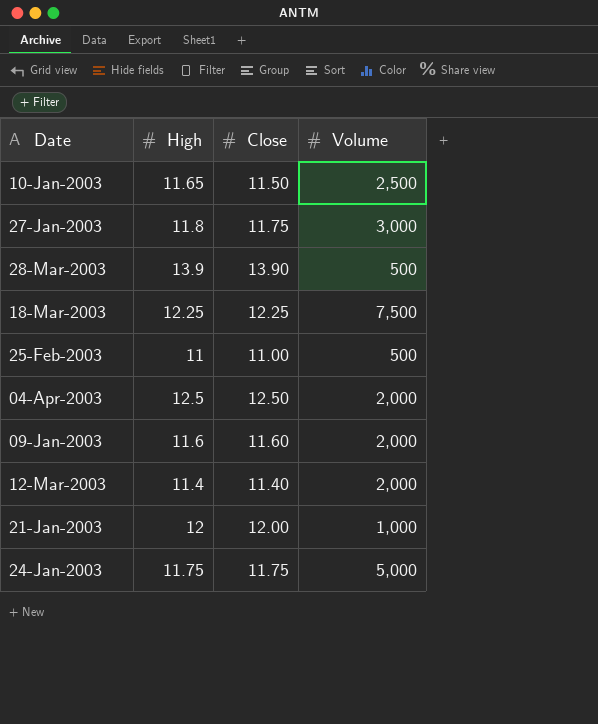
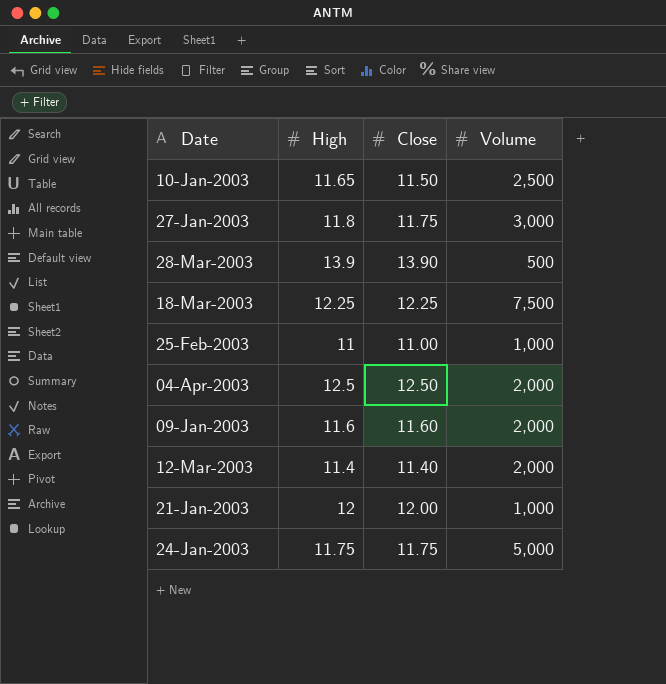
25-Feb-2003 | Volume: 500 -> 1,000

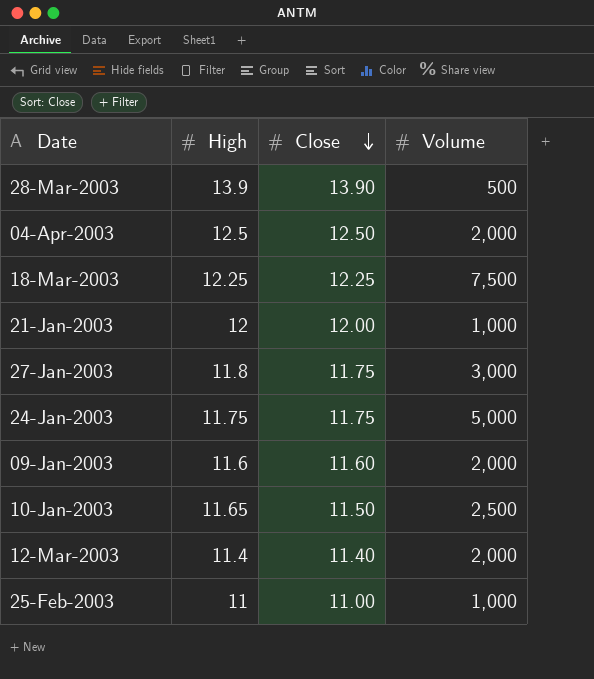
row order: none -> Close descending

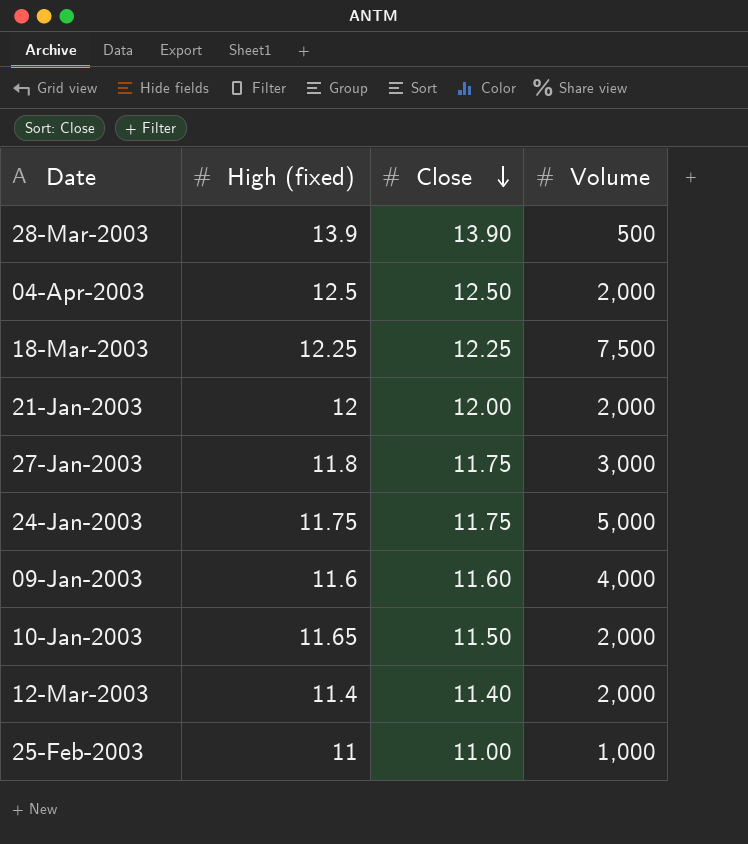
column name: High -> High (fixed)
21-Jan-2003 | Volume: 1,000 -> 2,000
09-Jan-2003 | Volume: 2,000 -> 4,000
10-Jan-2003 | Volume: 2,500 -> 2,000

